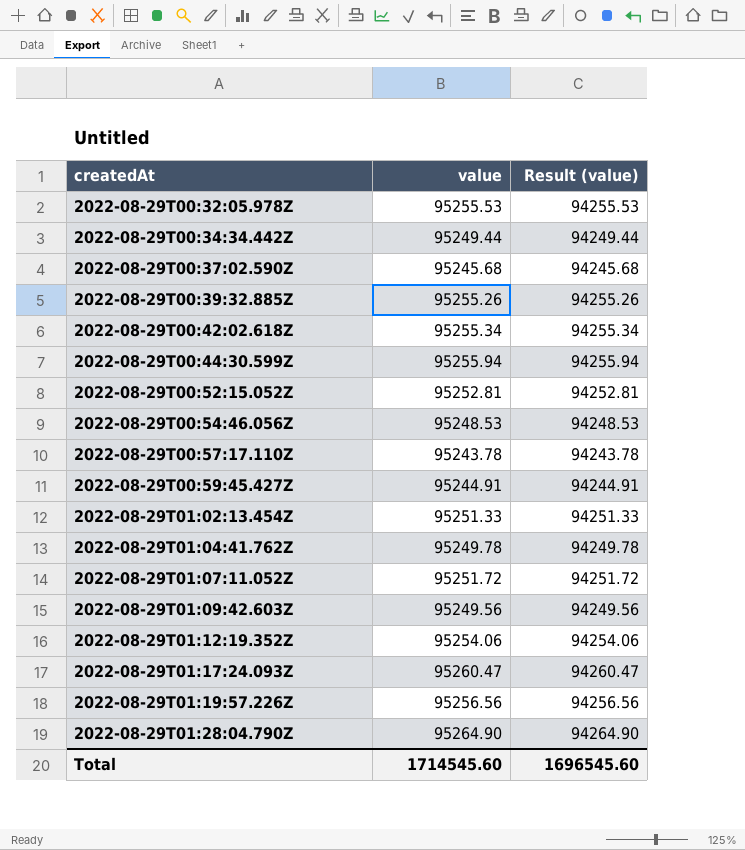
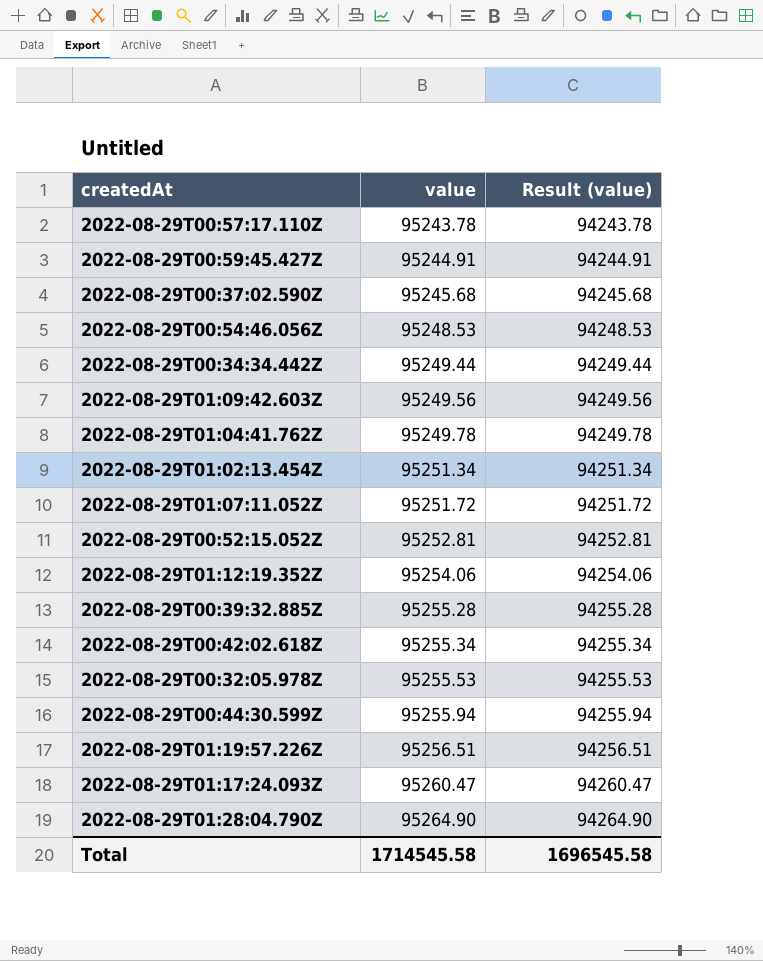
row order: createdAt ascending -> value ascending
2022-08-29T01:02:13.454Z | value: 95251.33 -> 95251.34
2022-08-29T01:02:13.454Z | Result (value): 94251.33 -> 94251.34
2022-08-29T00:39:32.885Z | value: 95255.26 -> 95255.28
2022-08-29T00:39:32.885Z | Result (value): 94255.26 -> 94255.28
2022-08-29T01:19:57.226Z | value: 95256.56 -> 95256.51
2022-08-29T01:19:57.226Z | Result (value): 94256.56 -> 94256.51
Total | value: 1714545.60 -> 1714545.58
Total | Result (value): 1696545.60 -> 1696545.58

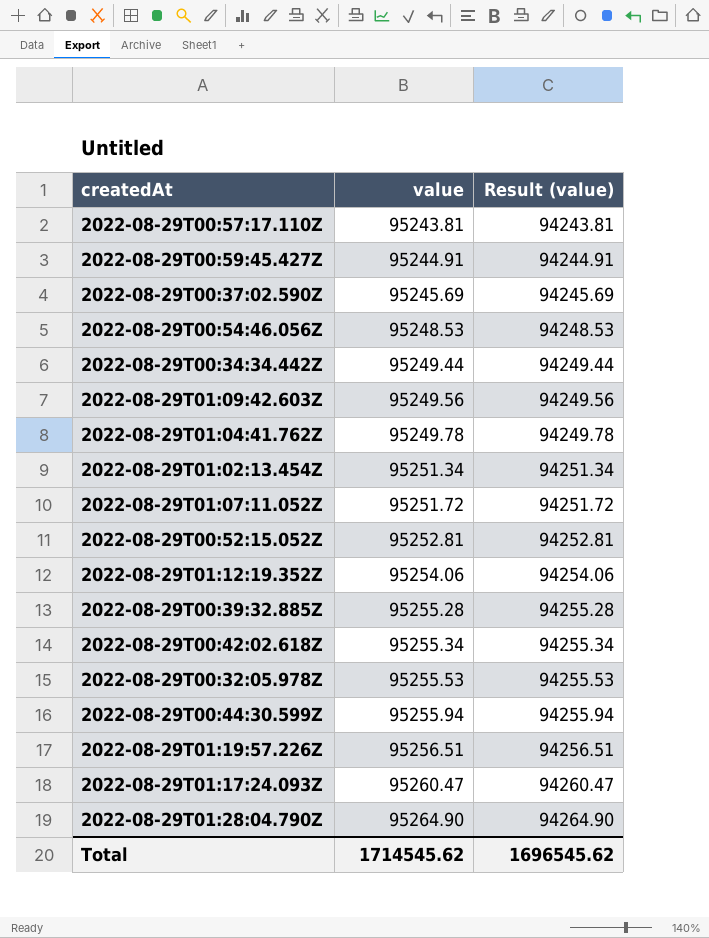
2022-08-29T00:57:17.110Z | value: 95243.78 -> 95243.81
2022-08-29T00:57:17.110Z | Result (value): 94243.78 -> 94243.81
2022-08-29T00:37:02.590Z | value: 95245.68 -> 95245.69
2022-08-29T00:37:02.590Z | Result (value): 94245.68 -> 94245.69
Total | value: 1714545.58 -> 1714545.62
Total | Result (value): 1696545.58 -> 1696545.62

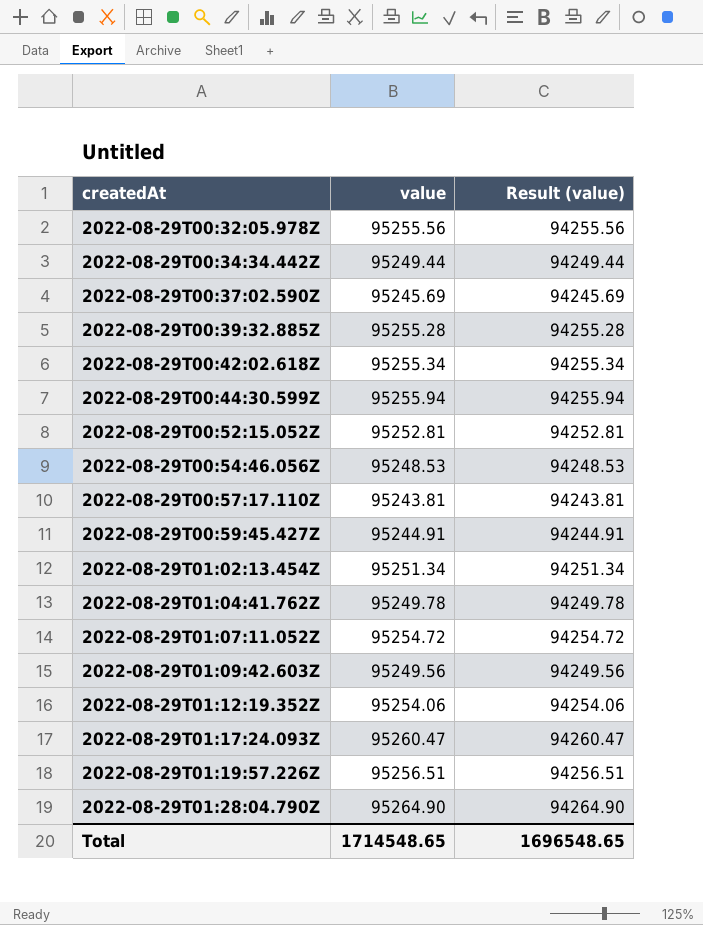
row order: value ascending -> createdAt ascending
2022-08-29T00:32:05.978Z | value: 95255.53 -> 95255.56
2022-08-29T00:32:05.978Z | Result (value): 94255.53 -> 94255.56
2022-08-29T01:07:11.052Z | value: 95251.72 -> 95254.72
2022-08-29T01:07:11.052Z | Result (value): 94251.72 -> 94254.72
Total | value: 1714545.62 -> 1714548.65
Total | Result (value): 1696545.62 -> 1696548.65

